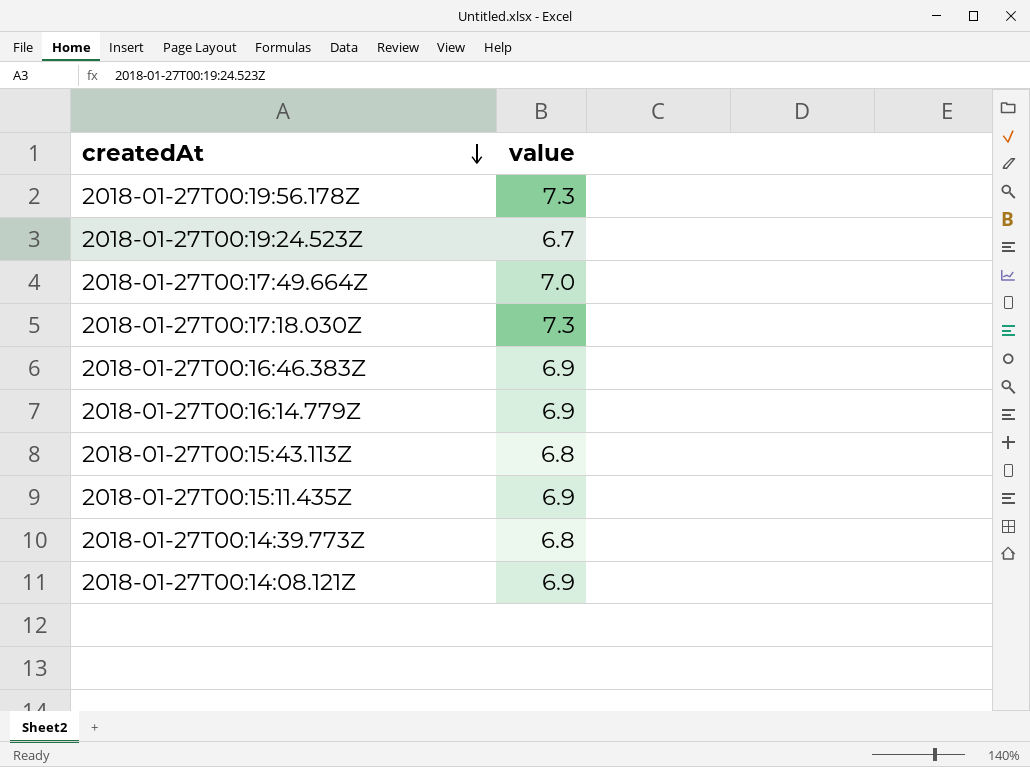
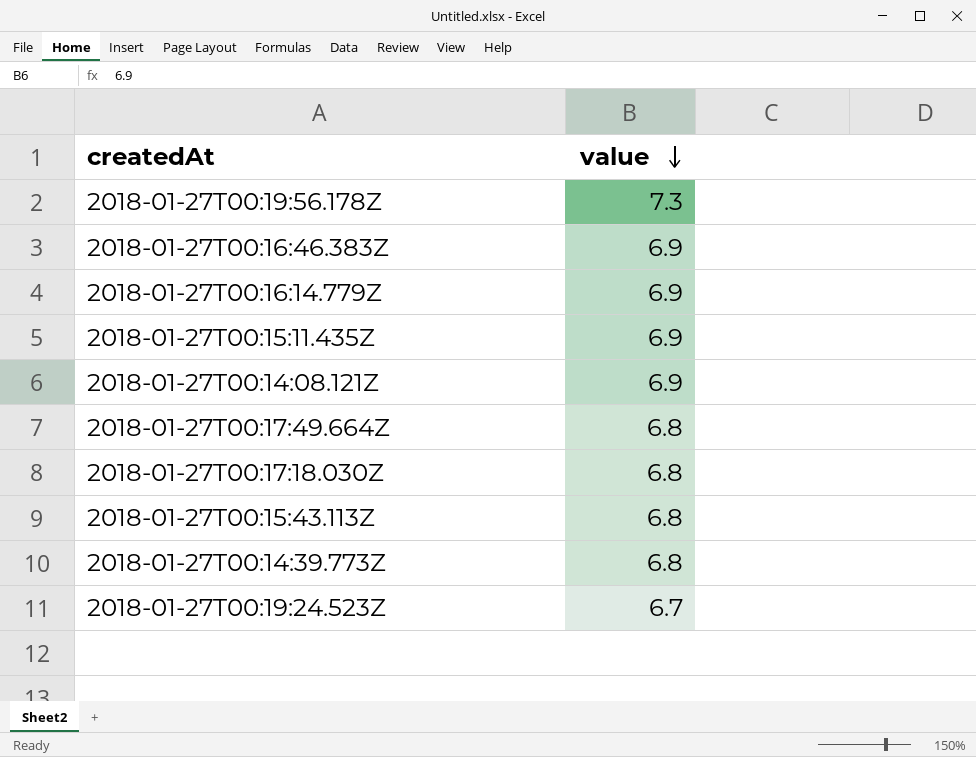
row order: createdAt descending -> value descending
2018-01-27T00:17:49.664Z | value: 7.0 -> 6.8
2018-01-27T00:17:18.030Z | value: 7.3 -> 6.8

